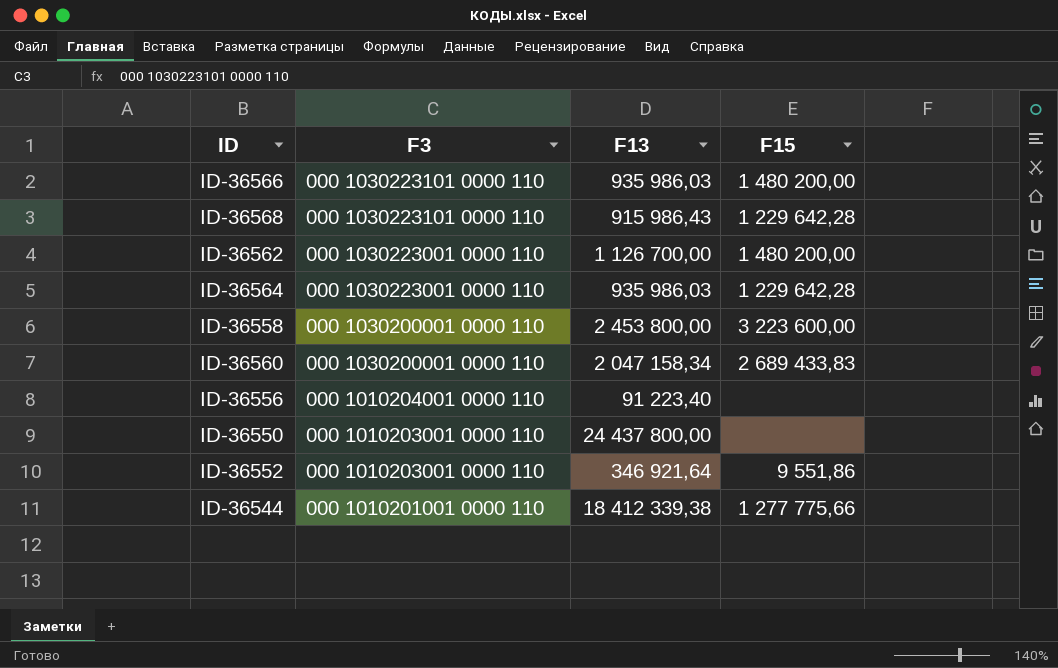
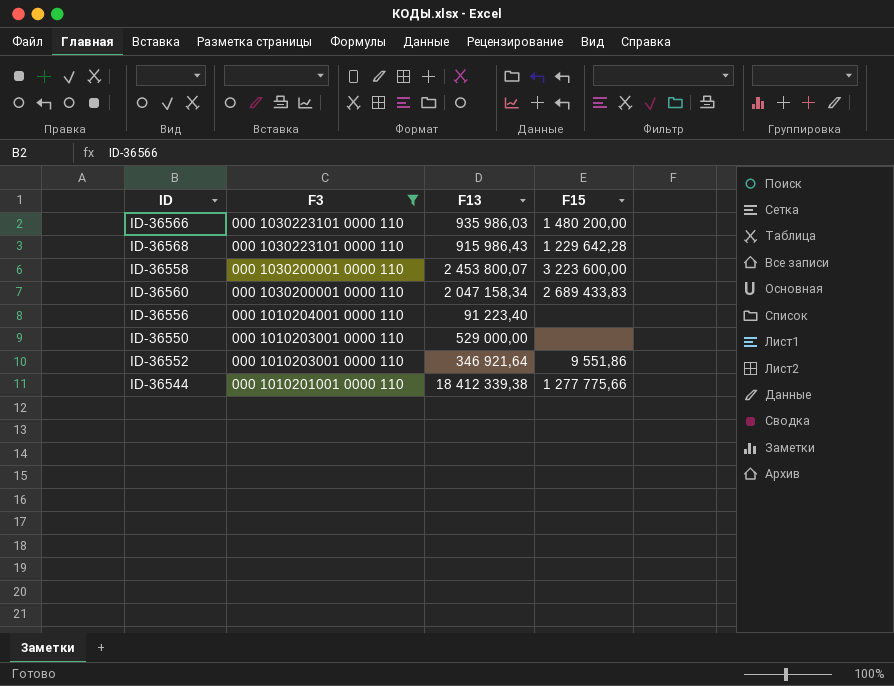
filter: none -> F3 != 000 1030223001 0000 110
ID-36558 | F13: 2 453 800,00 -> 2 453 800,07
ID-36550 | F13: 24 437 800,00 -> 529 000,00

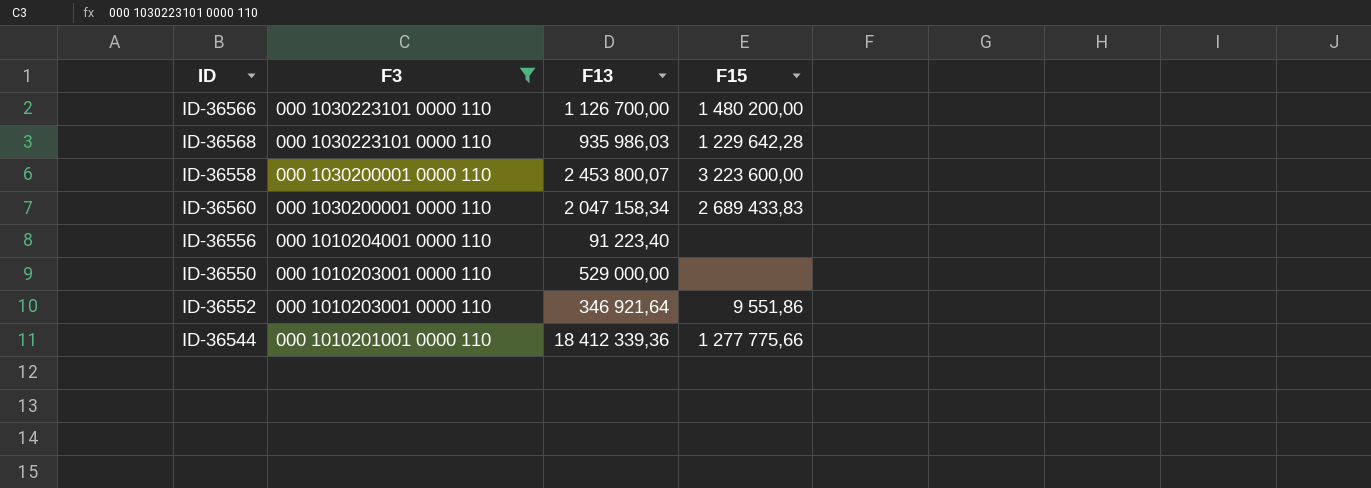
ID-36566 | F13: 935 986,03 -> 1 126 700,00
ID-36568 | F13: 915 986,43 -> 935 986,03
ID-36544 | F13: 18 412 339,38 -> 18 412 339,36

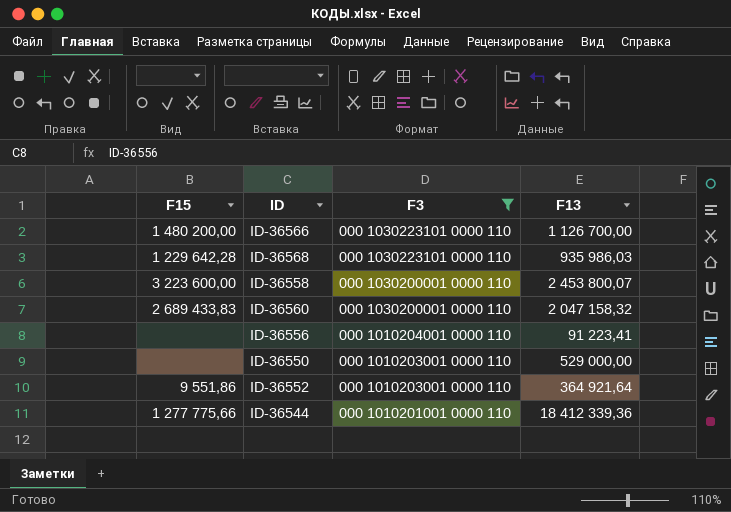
column F15 | position: 4 -> 1
ID-36560 | F13: 2 047 158,34 -> 2 047 158,32
ID-36556 | F13: 91 223,40 -> 91 223,41
ID-36552 | F13: 346 921,64 -> 364 921,64

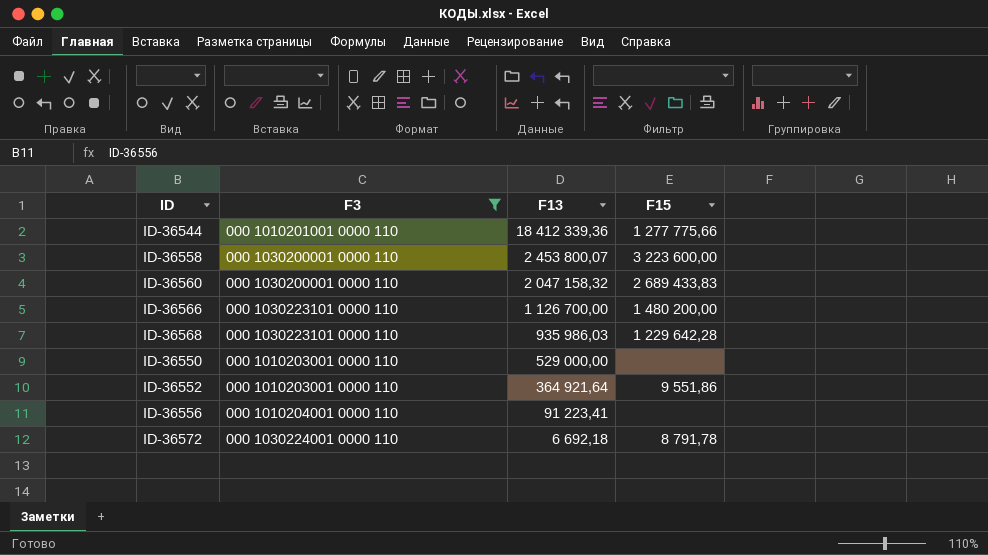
row order: F3 descending -> F13 descending
column F15 | position: 1 -> 4
row ID-36572: none -> 000 1030224001 0000 110 | 6 692,18 | 8 791,78

